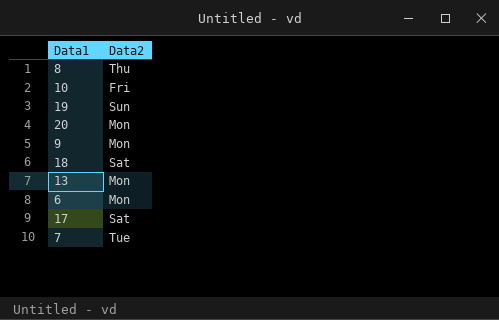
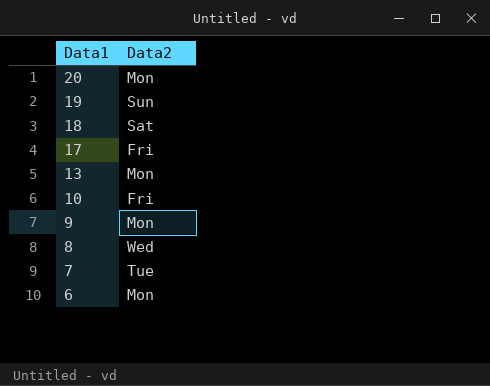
row order: none -> Data1 descending
17 | Data2: Sat -> Fri
8 | Data2: Thu -> Wed

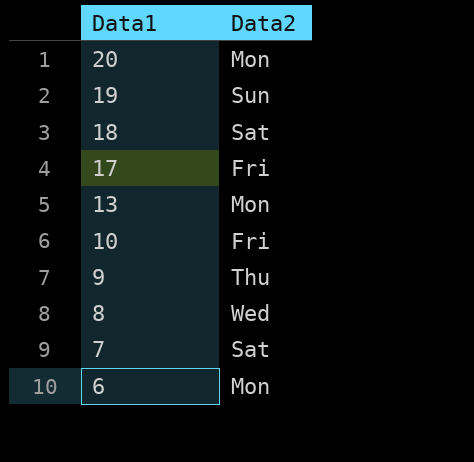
9 | Data2: Mon -> Thu
7 | Data2: Tue -> Sat

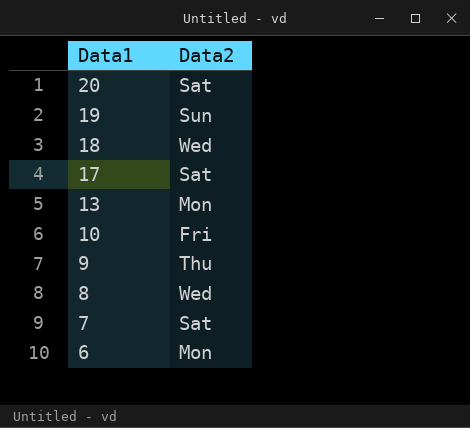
20 | Data2: Mon -> Sat
18 | Data2: Sat -> Wed
17 | Data2: Fri -> Sat

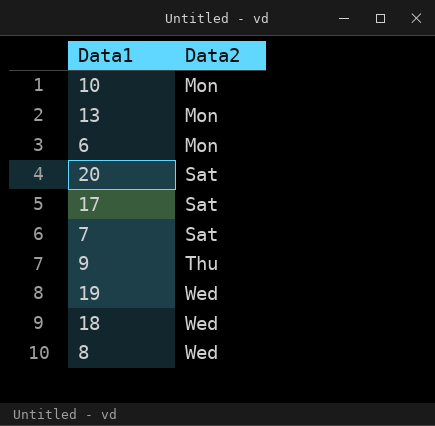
row order: Data1 descending -> Data2 ascending
10 | Data2: Fri -> Mon
19 | Data2: Sun -> Wed

